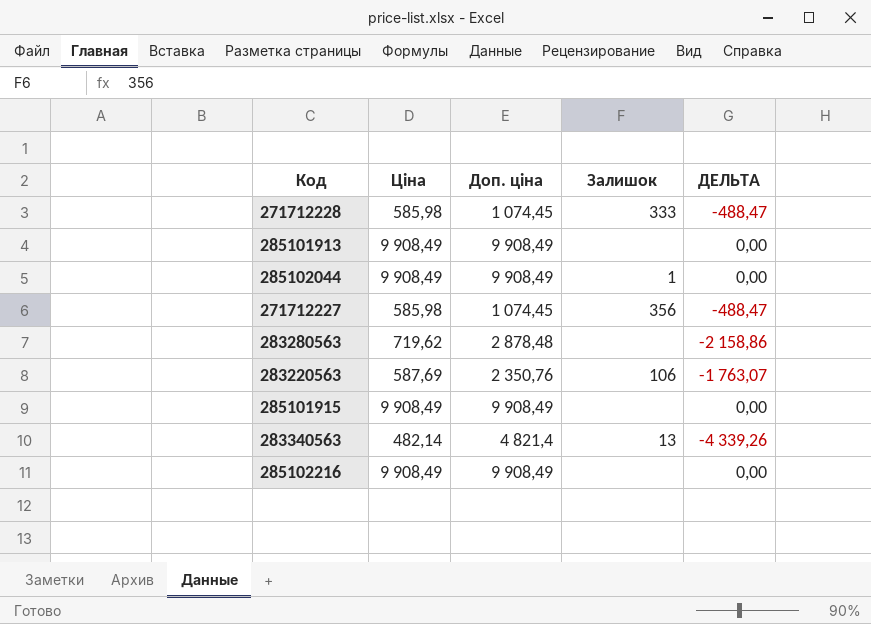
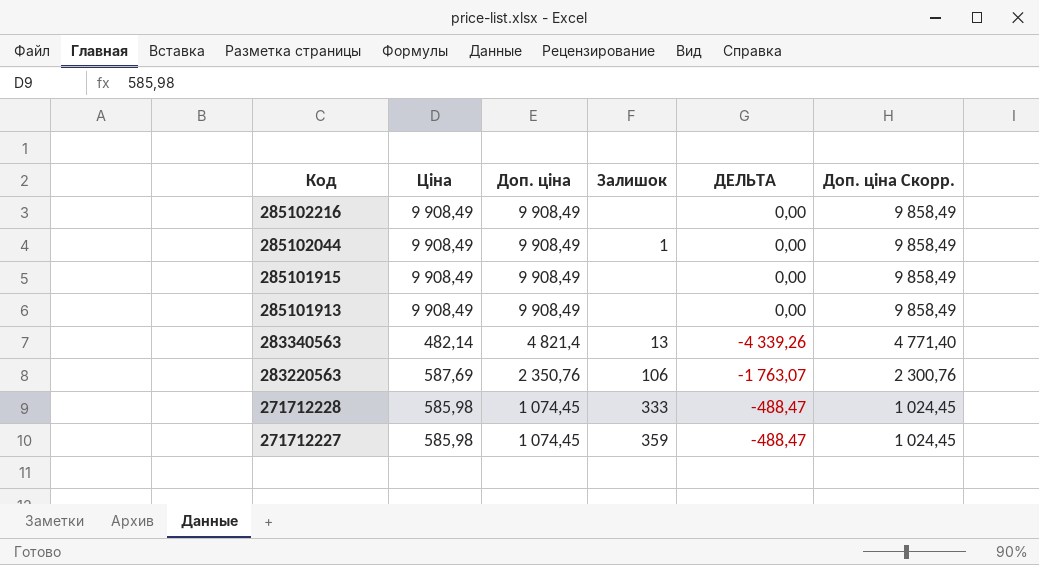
row order: none -> Код descending
column Доп. ціна Скорр. | formula: none -> [Доп. ціна] - 50
row 283280563: 719,62 | 2 878,48 | none | -2 158,86 -> none
271712227 | Залишок: 356 -> 359

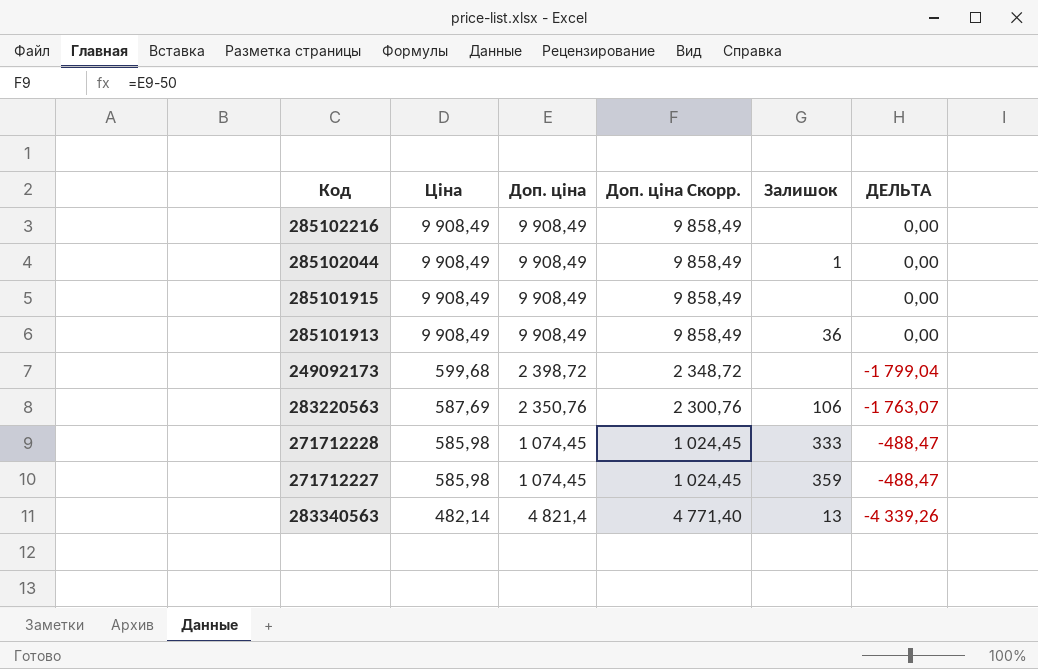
row order: Код descending -> Ціна descending
column Доп. ціна Скорр. | position: 6 -> 4
285101913 | Залишок: none -> 36
row 249092173: none -> 599,68 | 2 398,72 | 2 348,72 | none | -1 799,04

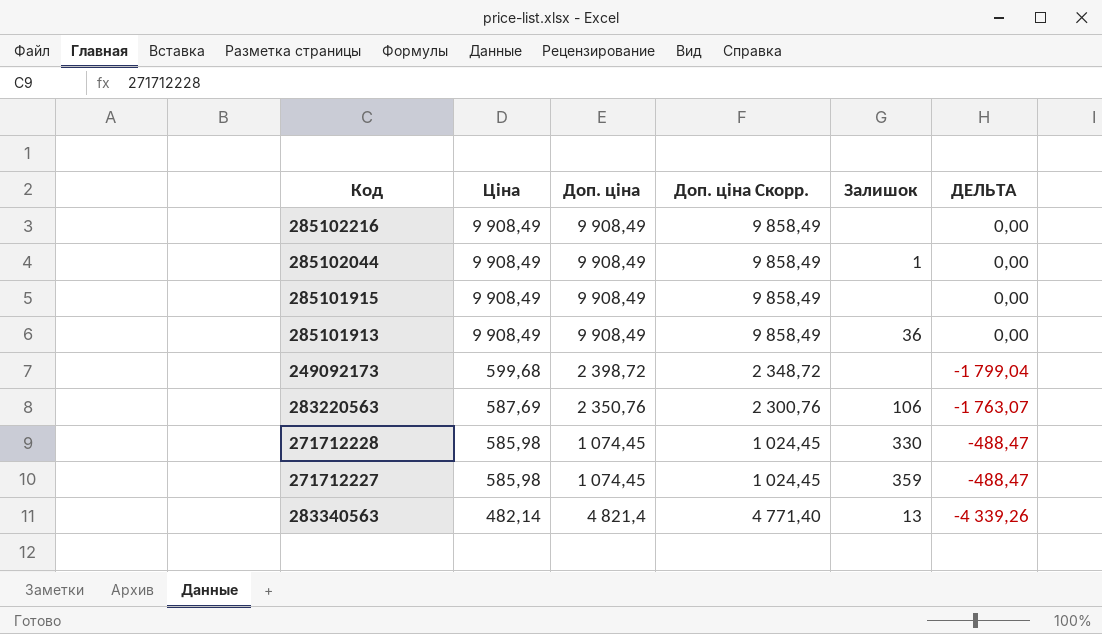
271712228 | Залишок: 333 -> 330

